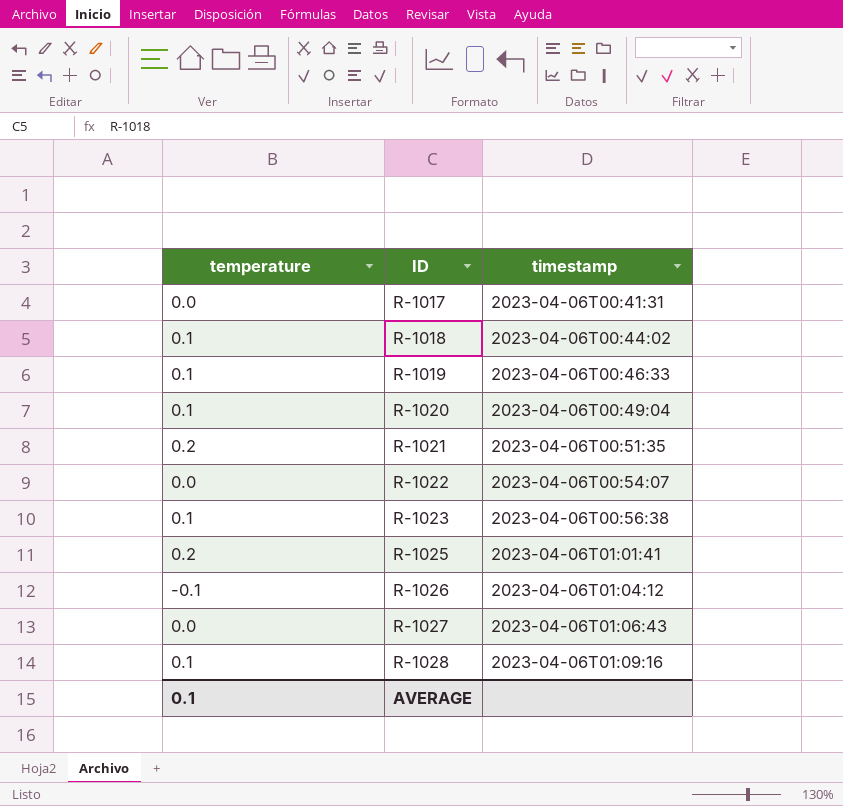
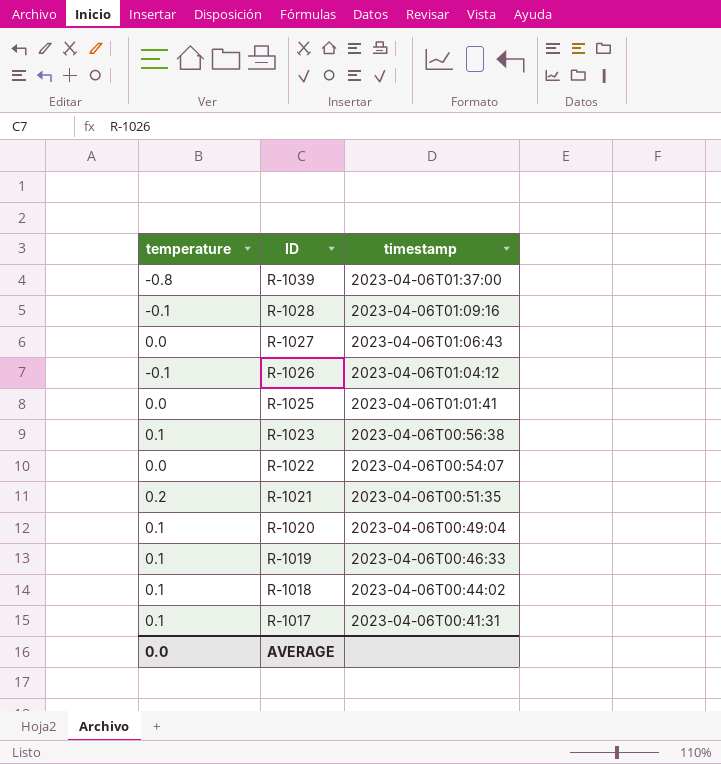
row order: ID ascending -> ID descending
row R-1039: none -> -0.8 | 2023-04-06T01:37:00
R-1028 | temperature: 0.1 -> -0.1
R-1025 | temperature: 0.2 -> 0.0
R-1017 | temperature: 0.0 -> 0.1
AVERAGE | temperature: 0.1 -> 0.0

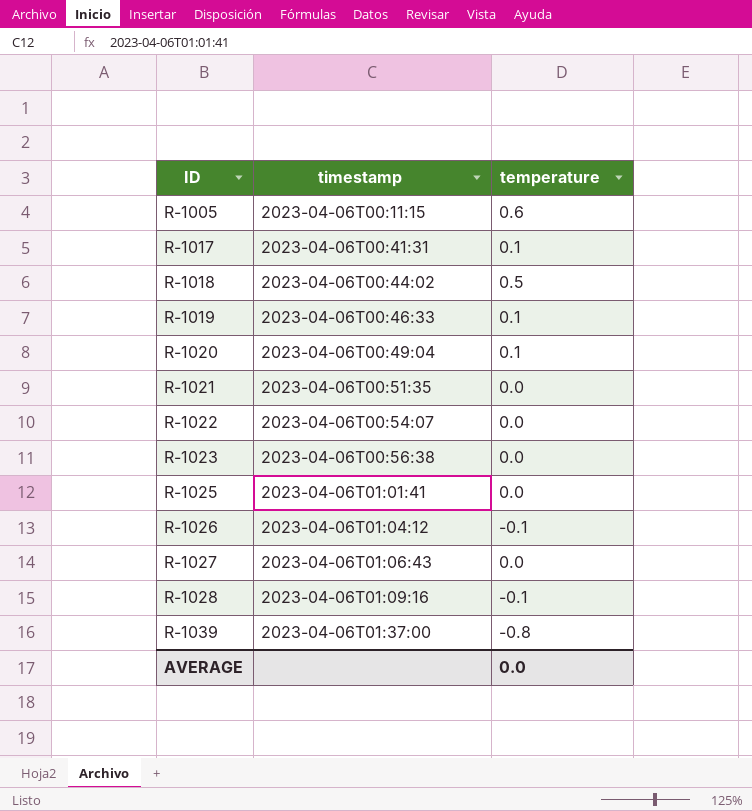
row order: ID descending -> ID ascending
column temperature | position: 1 -> 3
row R-1005: none -> 2023-04-06T00:11:15 | 0.6
R-1018 | temperature: 0.1 -> 0.5
R-1021 | temperature: 0.2 -> 0.0
R-1023 | temperature: 0.1 -> 0.0

